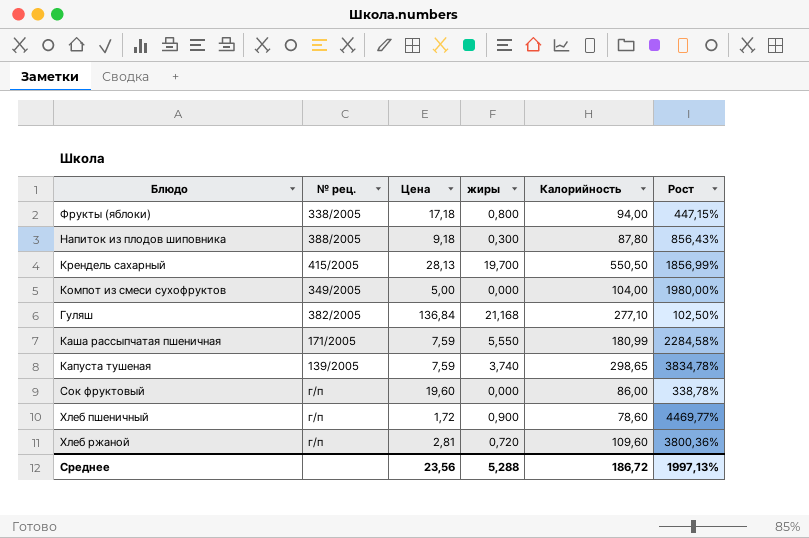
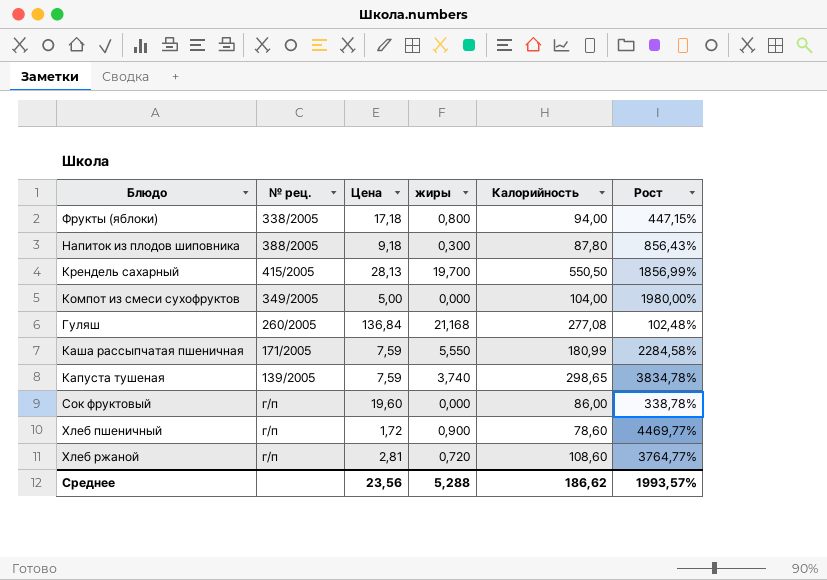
Гуляш | № рец.: 382/2005 -> 260/2005
Гуляш | Калорийность: 277,10 -> 277,08
Гуляш | Рост: 102,50% -> 102,48%
Хлеб ржаной | Калорийность: 109,60 -> 108,60
Хлеб ржаной | Рост: 3800,36% -> 3764,77%
Среднее | Калорийность: 186,72 -> 186,62
Среднее | Рост: 1997,13% -> 1993,57%

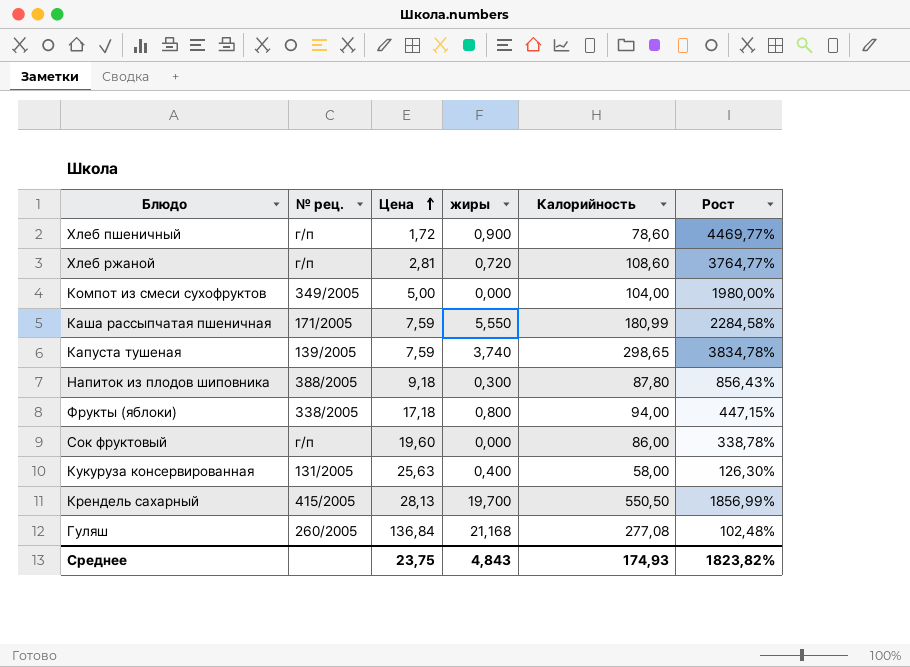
row order: none -> Цена ascending
row Кукуруза консервированная: none -> 131/2005 | 25,63 | 0,400 | 58,00 | 126,30%
Среднее | Цена: 23,56 -> 23,75
Среднее | жиры: 5,288 -> 4,843
Среднее | Калорийность: 186,62 -> 174,93
Среднее | Рост: 1993,57% -> 1823,82%

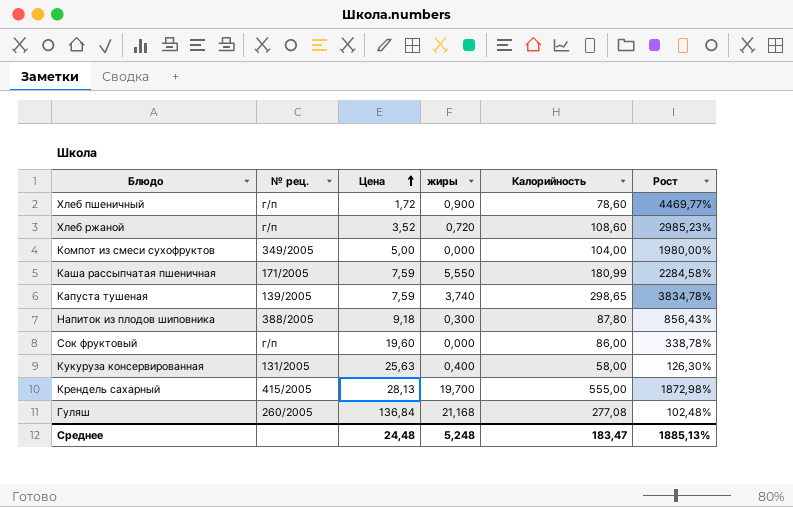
row Фрукты (яблоки): 338/2005 | 17,18 | 0,800 | 94,00 | 447,15% -> none
Хлеб ржаной | Цена: 2,81 -> 3,52
Хлеб ржаной | Рост: 3764,77% -> 2985,23%
Крендель сахарный | Калорийность: 550,50 -> 555,00
Крендель сахарный | Рост: 1856,99% -> 1872,98%
Среднее | Цена: 23,75 -> 24,48
Среднее | жиры: 4,843 -> 5,248
Среднее | Калорийность: 174,93 -> 183,47
Среднее | Рост: 1823,82% -> 1885,13%

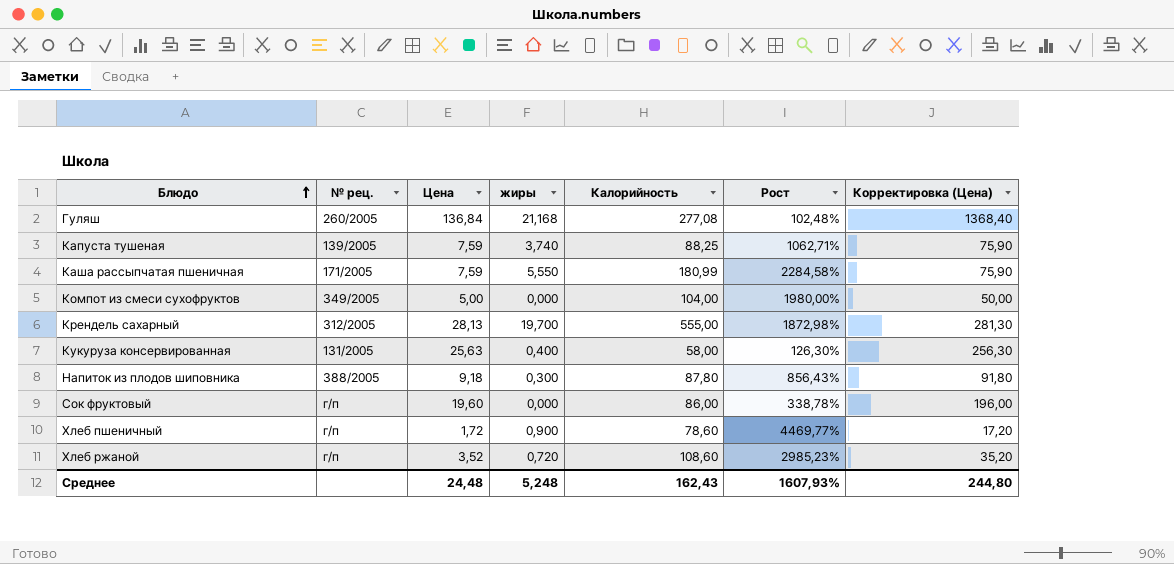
row order: Цена ascending -> Блюдо ascending
column Корректировка (Цена) | formula: none -> [Цена] * 10
Капуста тушеная | Калорийность: 298,65 -> 88,25
Капуста тушеная | Рост: 3834,78% -> 1062,71%
Крендель сахарный | № рец.: 415/2005 -> 312/2005
Среднее | Калорийность: 183,47 -> 162,43
Среднее | Рост: 1885,13% -> 1607,93%

